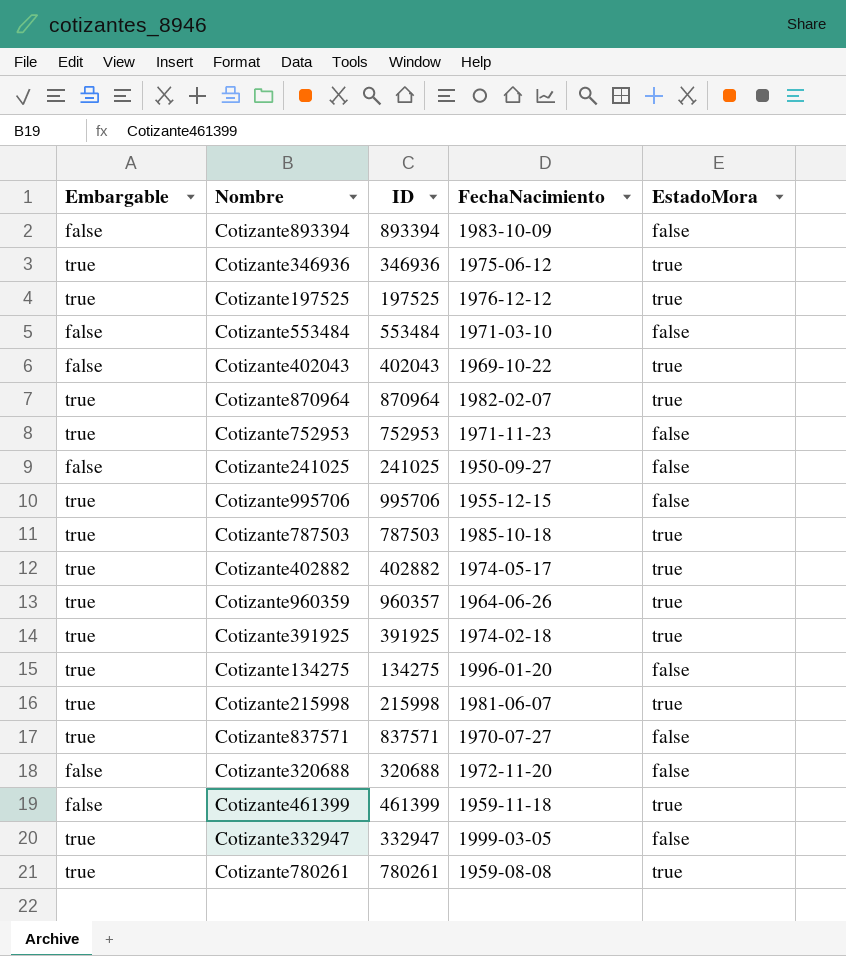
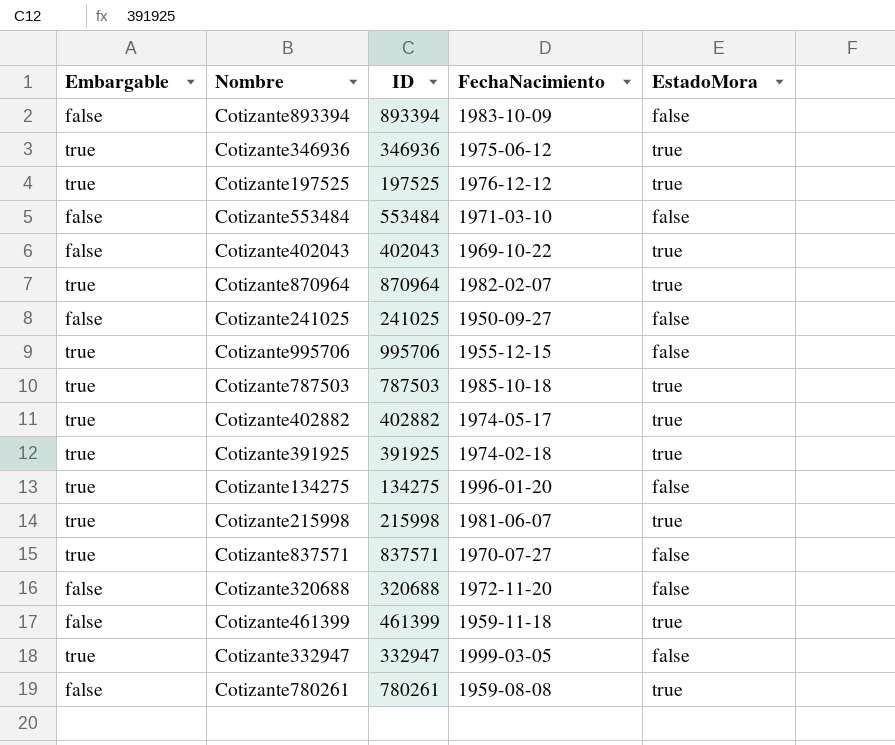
row Cotizante752953: true | 752953 | 1971-11-23 | false -> none
row Cotizante960359: true | 960357 | 1964-06-26 | true -> none
Cotizante780261 | Embargable: true -> false

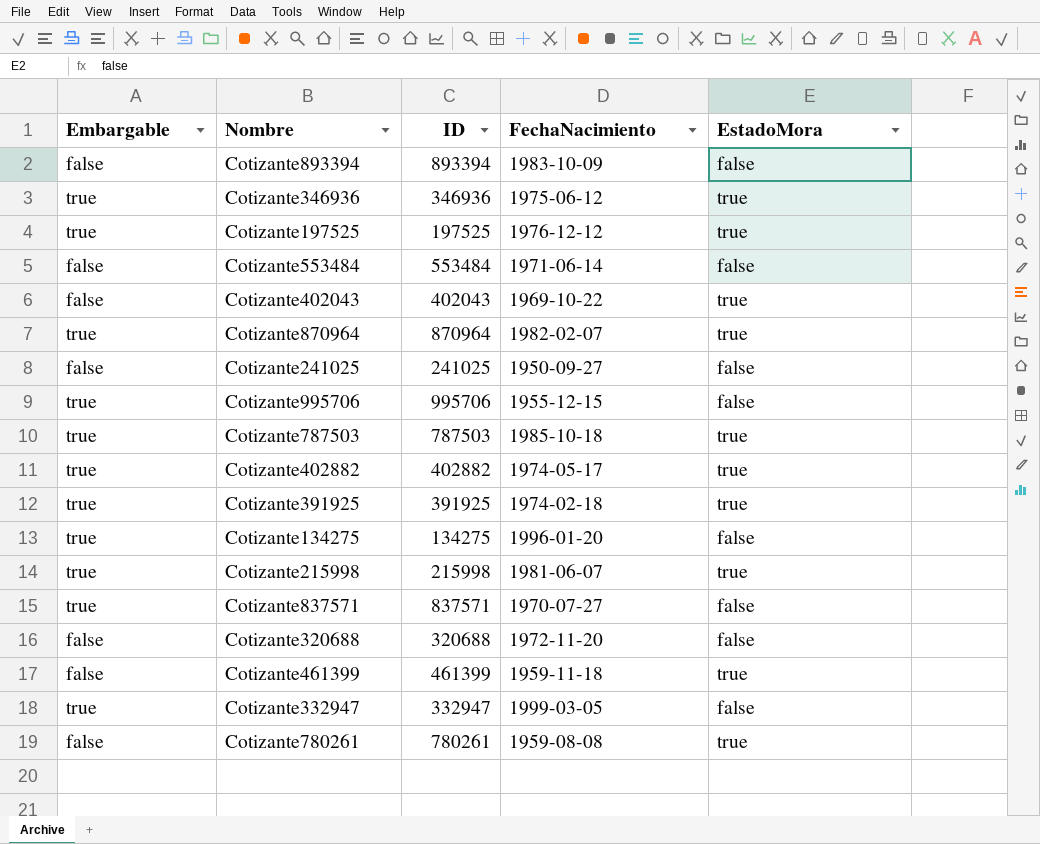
Cotizante553484 | FechaNacimiento: 1971-03-10 -> 1971-06-14

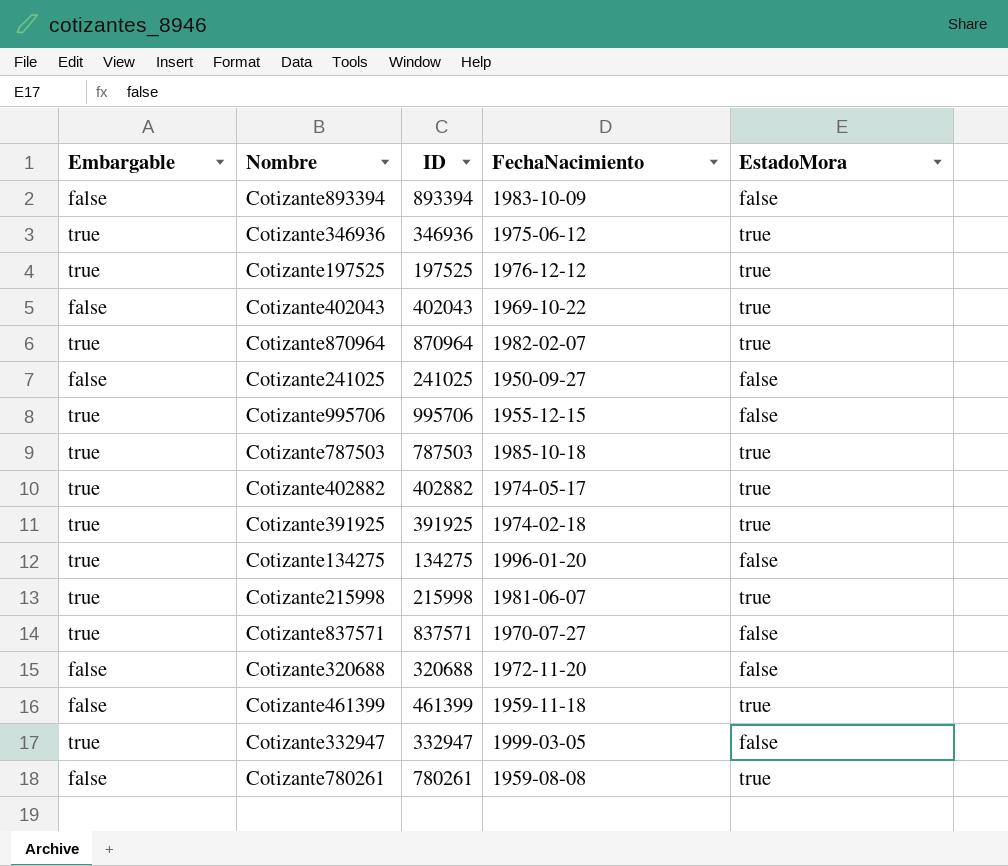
row Cotizante553484: false | 553484 | 1971-06-14 | false -> none

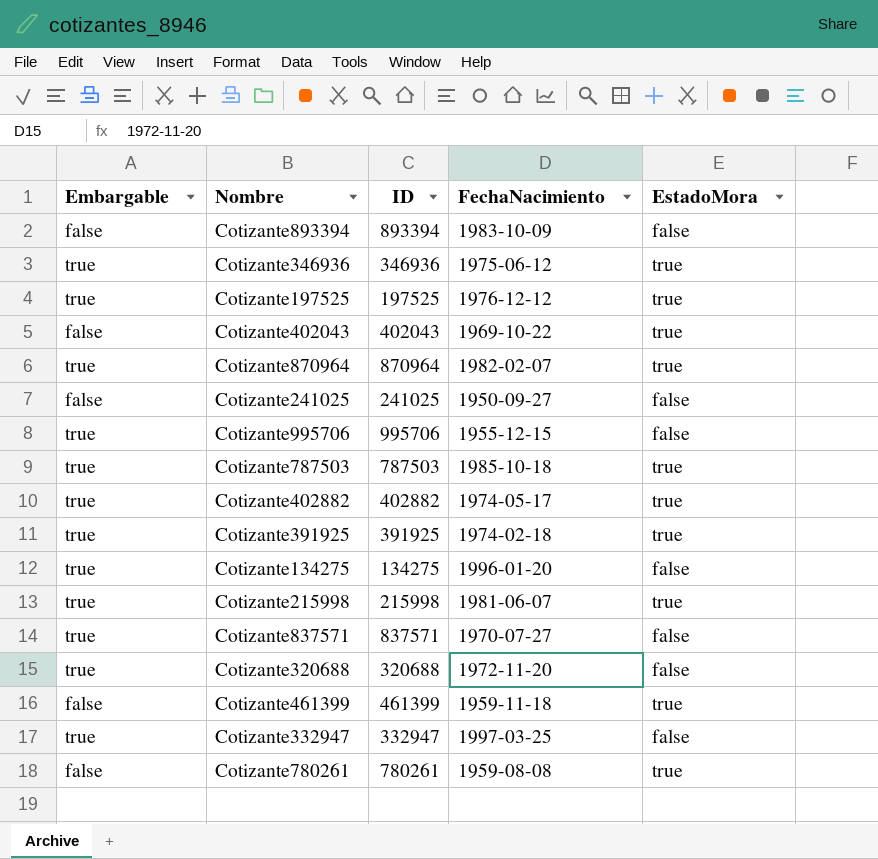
Cotizante320688 | Embargable: false -> true
Cotizante332947 | FechaNacimiento: 1999-03-05 -> 1997-03-25

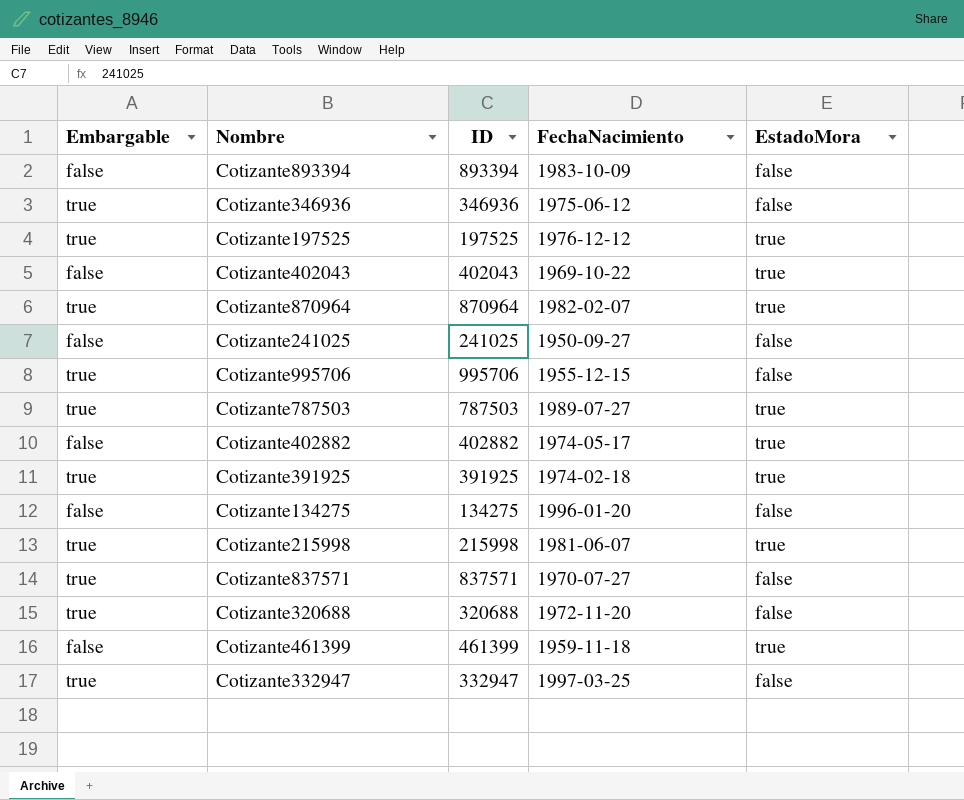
row Cotizante780261: false | 780261 | 1959-08-08 | true -> none
Cotizante346936 | EstadoMora: true -> false
Cotizante787503 | FechaNacimiento: 1985-10-18 -> 1989-07-27
Cotizante402882 | Embargable: true -> false
Cotizante134275 | Embargable: true -> false

